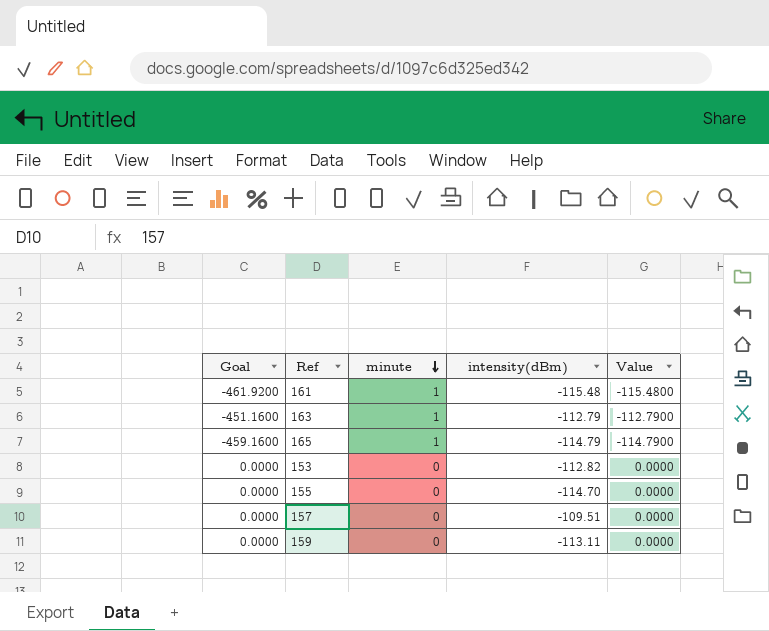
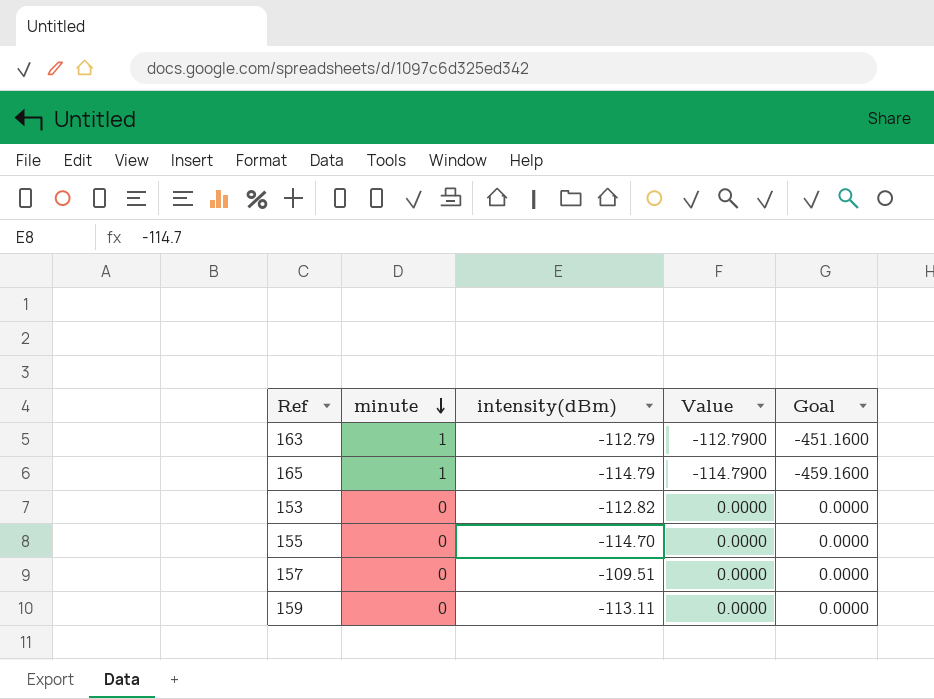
column Goal | position: 1 -> 5
row 161: -461.9200 | 1 | -115.48 | -115.4800 -> none

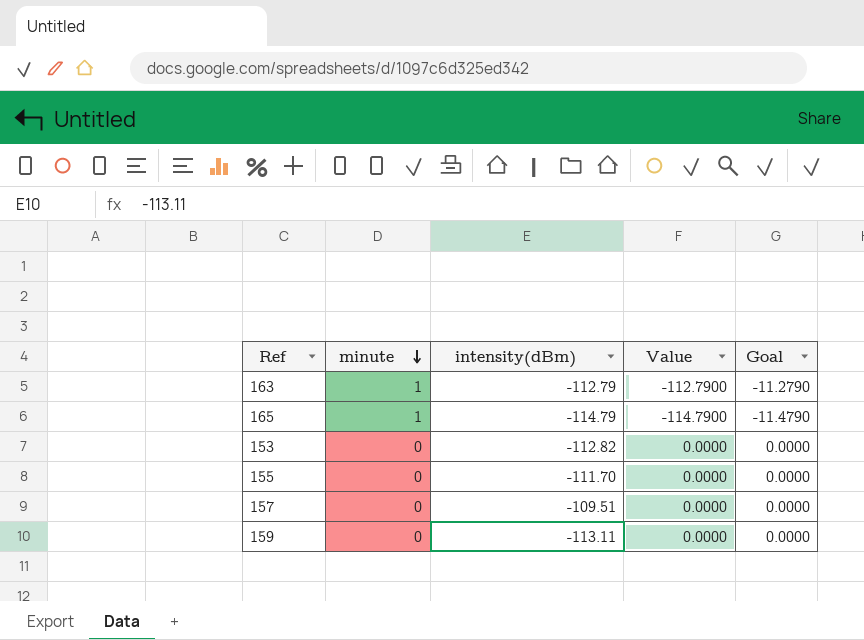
column Goal | formula: [Value] * 4 -> [Value] * 0.1
155 | intensity(dBm): -114.70 -> -111.70

